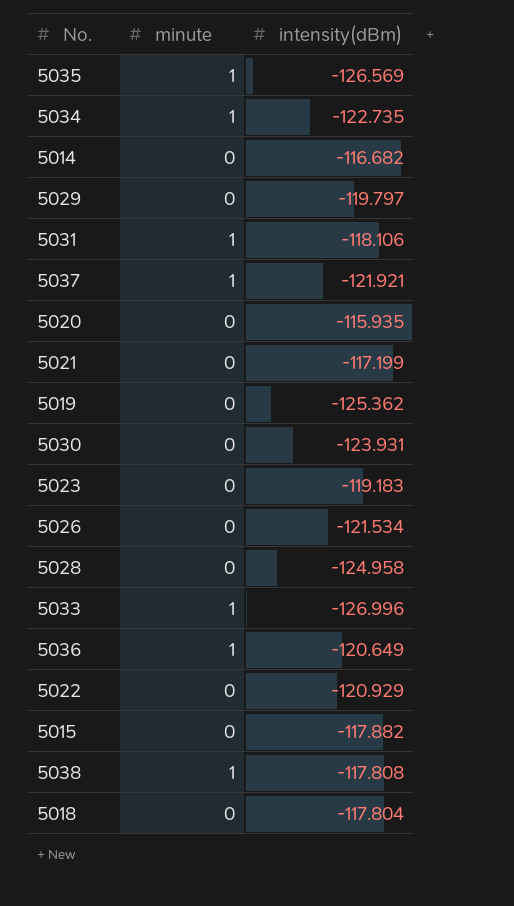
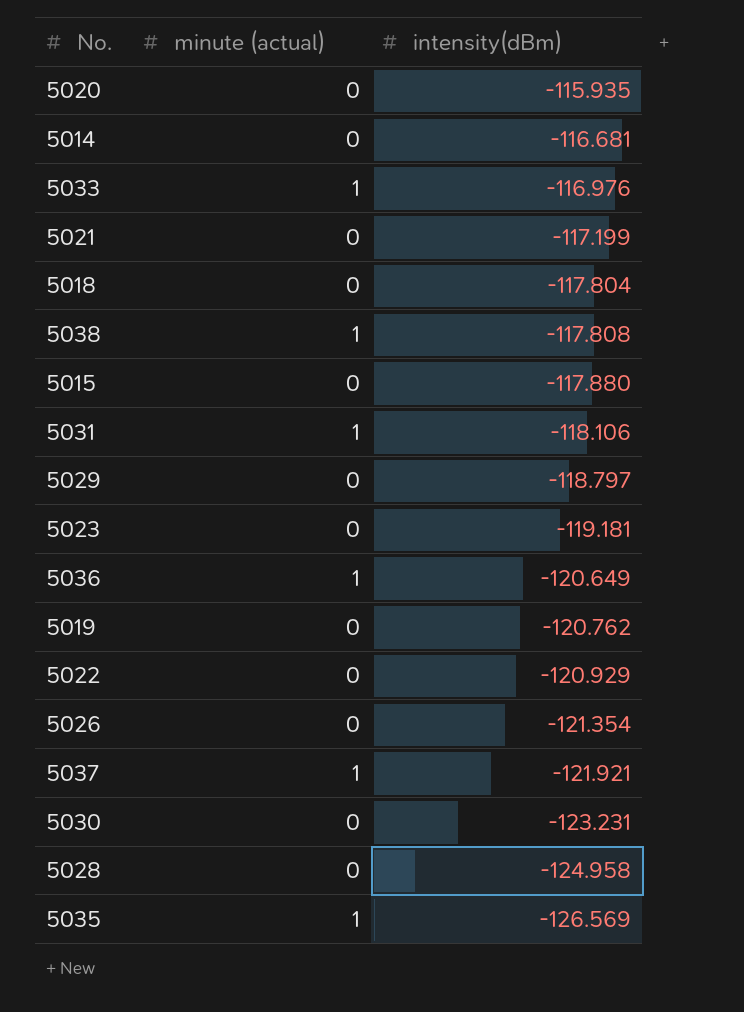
row order: none -> intensity(dBm) descending
column name: minute -> minute (actual)
row 5034: 1 | -122.735 -> none
5014 | intensity(dBm): -116.682 -> -116.681
5033 | intensity(dBm): -126.996 -> -116.976
5015 | intensity(dBm): -117.882 -> -117.880
5029 | intensity(dBm): -119.797 -> -118.797
5023 | intensity(dBm): -119.183 -> -119.181
5019 | intensity(dBm): -125.362 -> -120.762
5026 | intensity(dBm): -121.534 -> -121.354
5030 | intensity(dBm): -123.931 -> -123.231

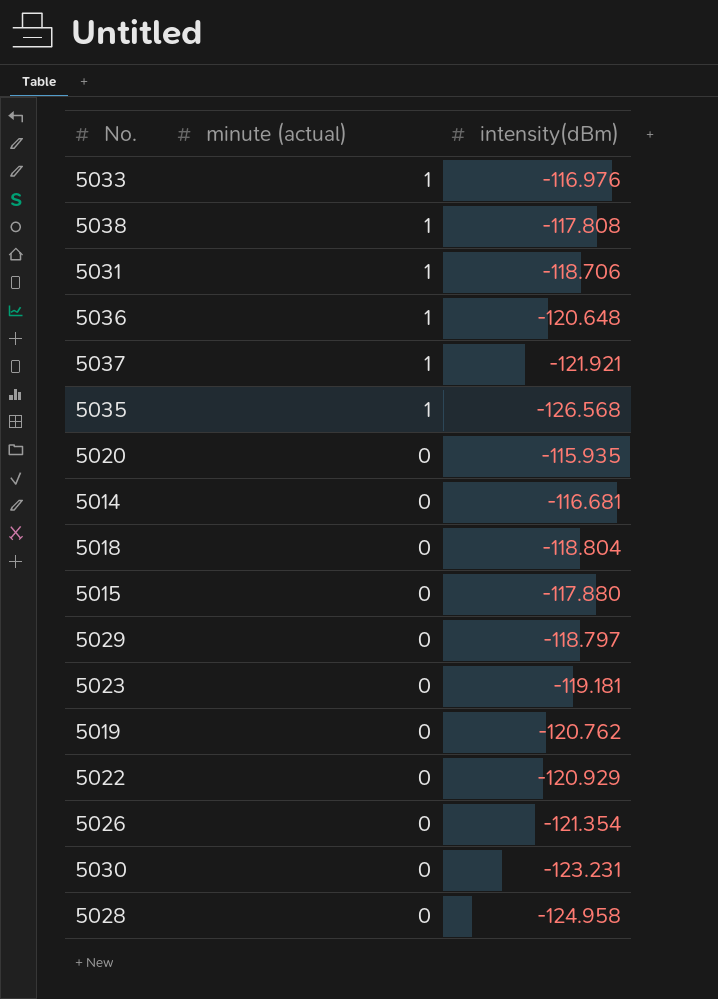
row order: intensity(dBm) descending -> minute (actual) descending
row 5021: 0 | -117.199 -> none
5031 | intensity(dBm): -118.106 -> -118.706
5036 | intensity(dBm): -120.649 -> -120.648
5035 | intensity(dBm): -126.569 -> -126.568
5018 | intensity(dBm): -117.804 -> -118.804

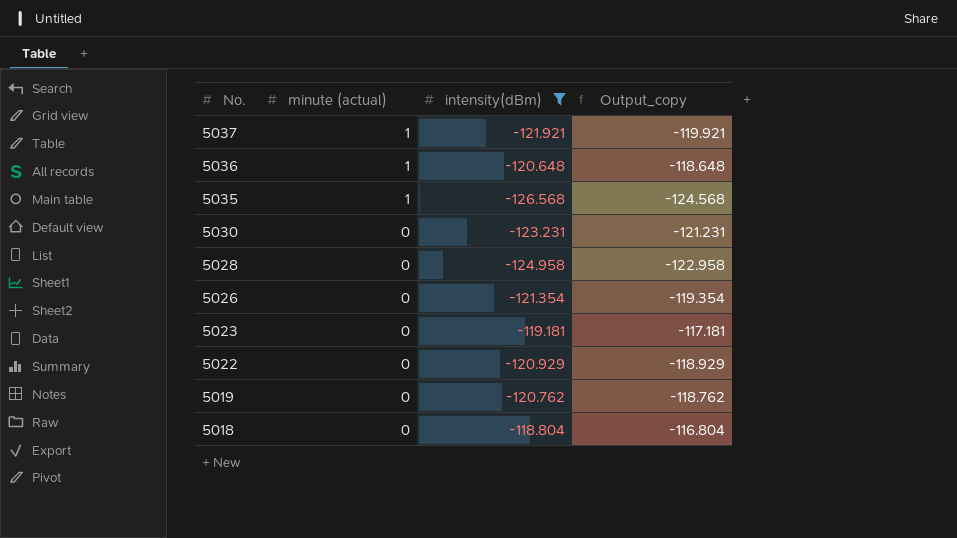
filter: none -> intensity(dBm) <= -118.804
row order: minute (actual) descending -> No. descending
column Output_copy | formula: none -> [intensity(dBm)] + 2

